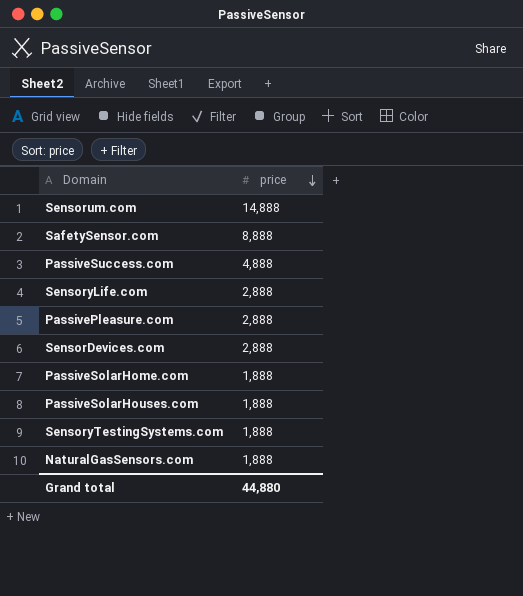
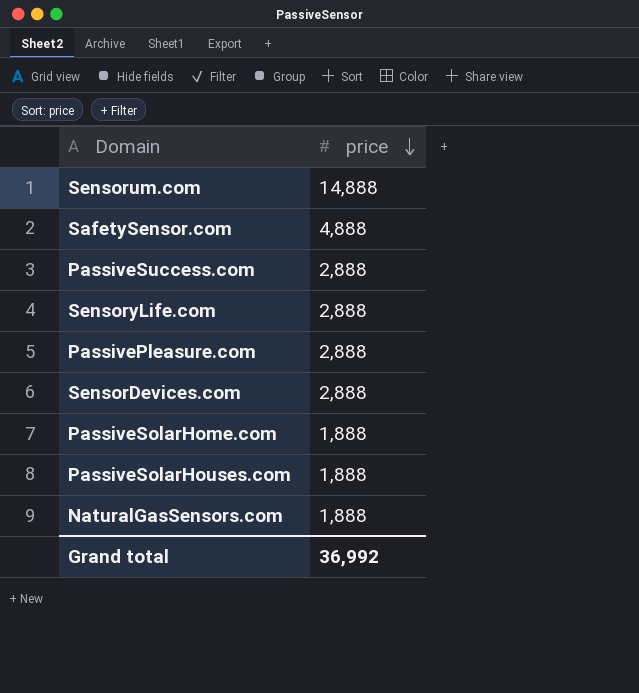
row SensoryTestingSystems.com: 1,888 -> none
SafetySensor.com | price: 8,888 -> 4,888
PassiveSuccess.com | price: 4,888 -> 2,888
Grand total | price: 44,880 -> 36,992

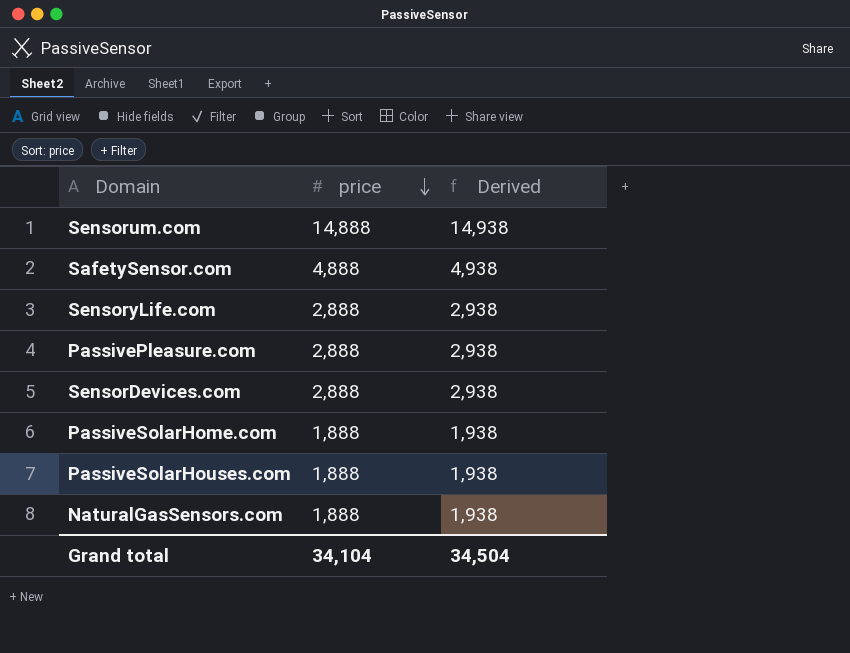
column Derived | formula: none -> [price] + 50
row PassiveSuccess.com: 2,888 -> none
Grand total | price: 36,992 -> 34,104

